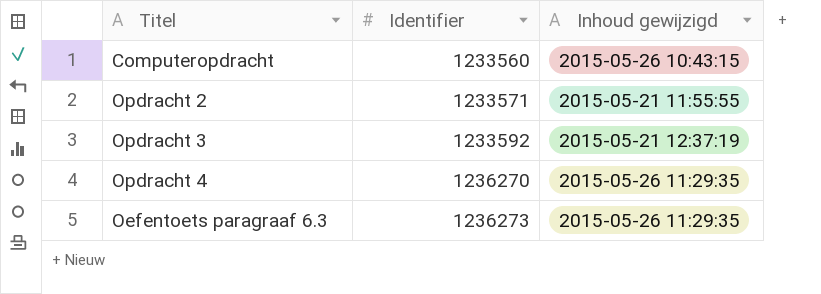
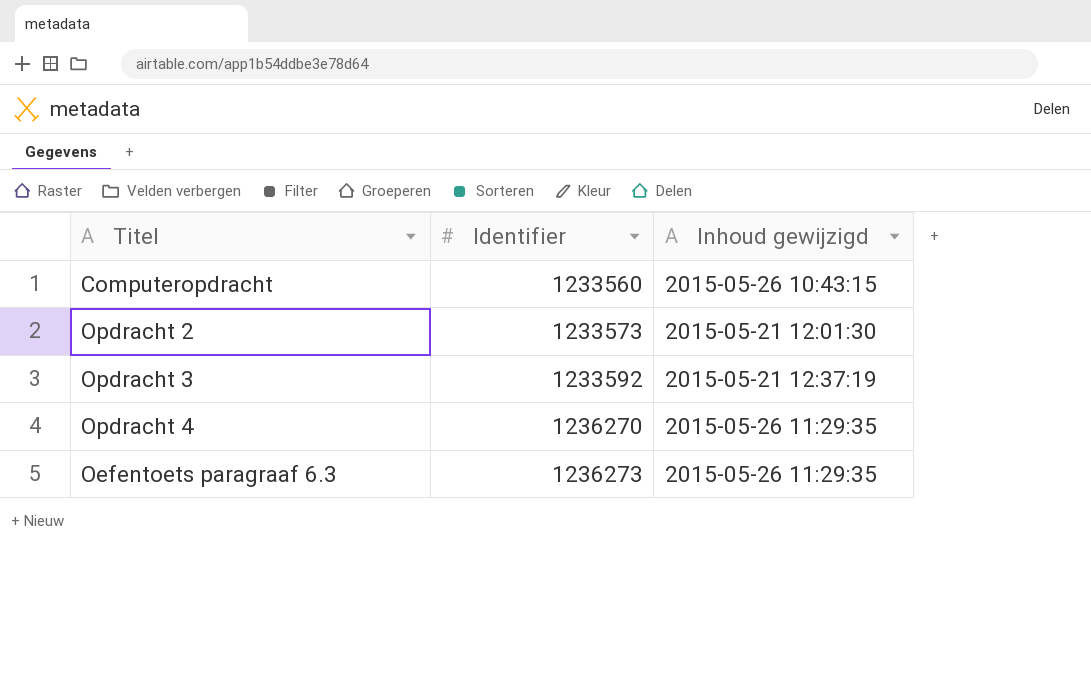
Opdracht 2 | Identifier: 1233571 -> 1233573
Opdracht 2 | Inhoud gewijzigd: 2015-05-21 11:55:55 -> 2015-05-21 12:01:30

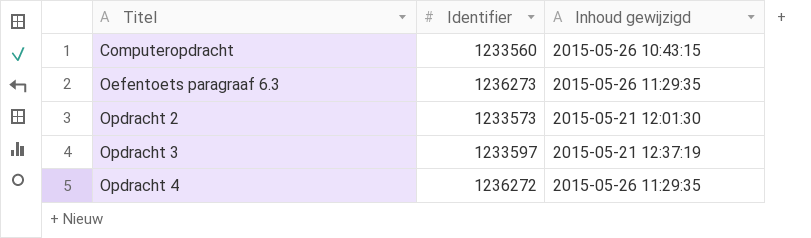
row order: Identifier ascending -> Titel ascending
Opdracht 3 | Identifier: 1233592 -> 1233597
Opdracht 4 | Identifier: 1236270 -> 1236272

